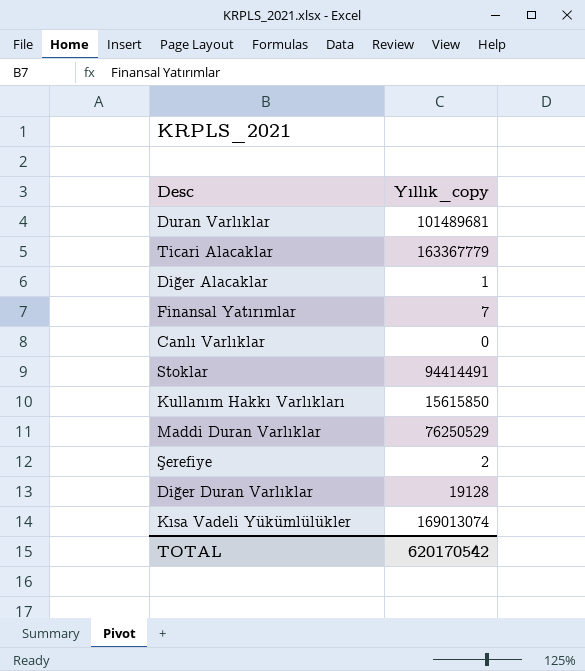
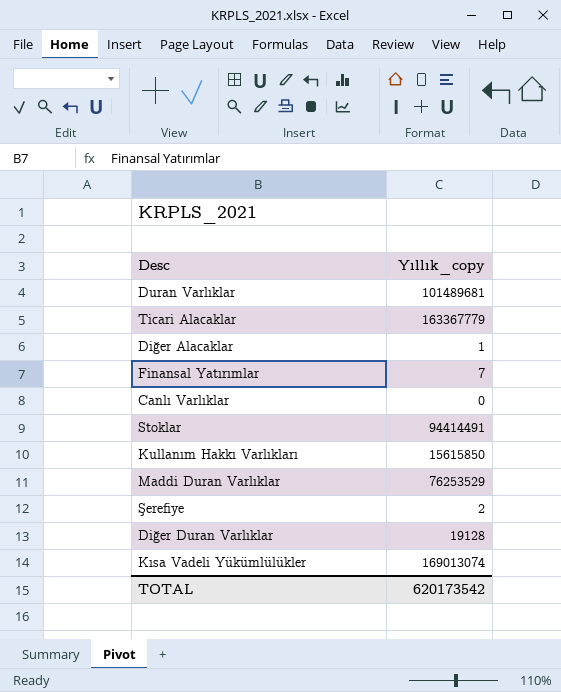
Maddi Duran Varlıklar | Yıllık_copy: 76250529 -> 76253529
TOTAL | Yıllık_copy: 620170542 -> 620173542

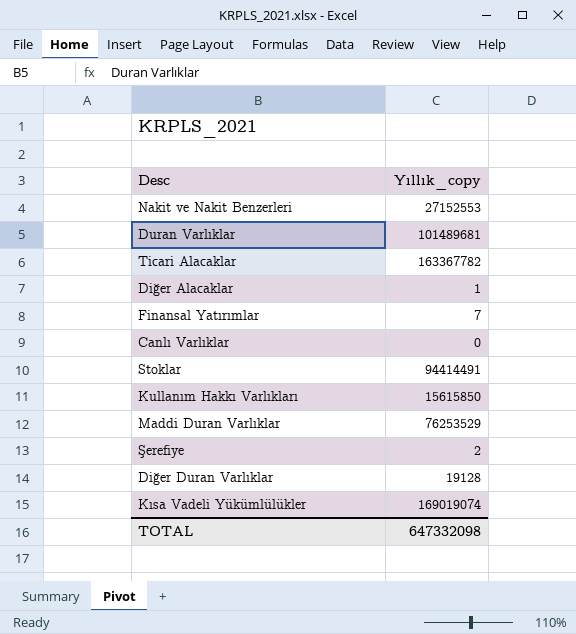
row Nakit ve Nakit Benzerleri: none -> 27152553
Ticari Alacaklar | Yıllık_copy: 163367779 -> 163367782
Kısa Vadeli Yükümlülükler | Yıllık_copy: 169013074 -> 169019074
TOTAL | Yıllık_copy: 620173542 -> 647332098

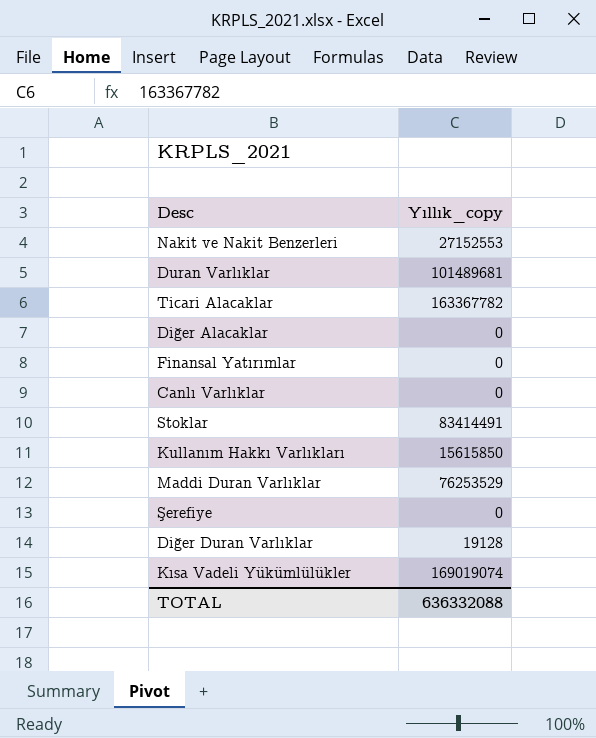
Diğer Alacaklar | Yıllık_copy: 1 -> 0
Finansal Yatırımlar | Yıllık_copy: 7 -> 0
Stoklar | Yıllık_copy: 94414491 -> 83414491
Şerefiye | Yıllık_copy: 2 -> 0
TOTAL | Yıllık_copy: 647332098 -> 636332088

